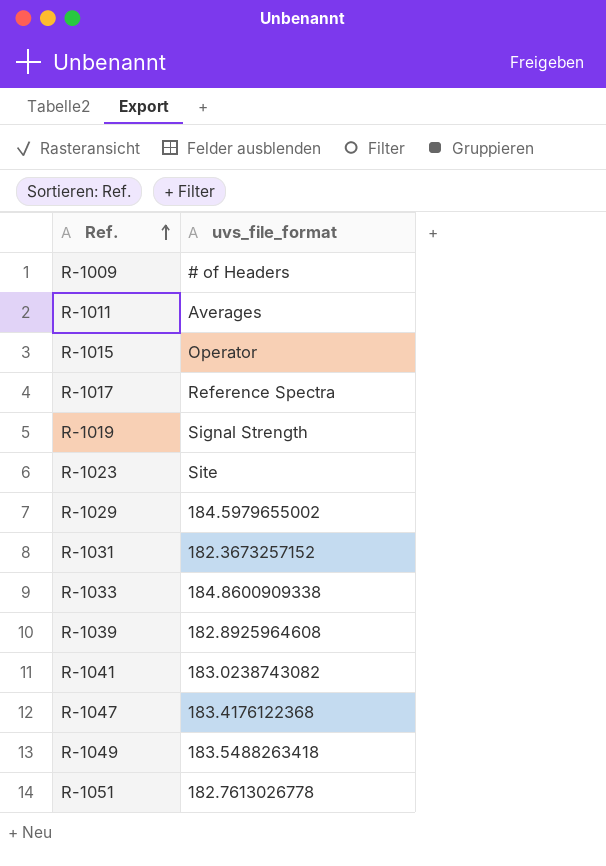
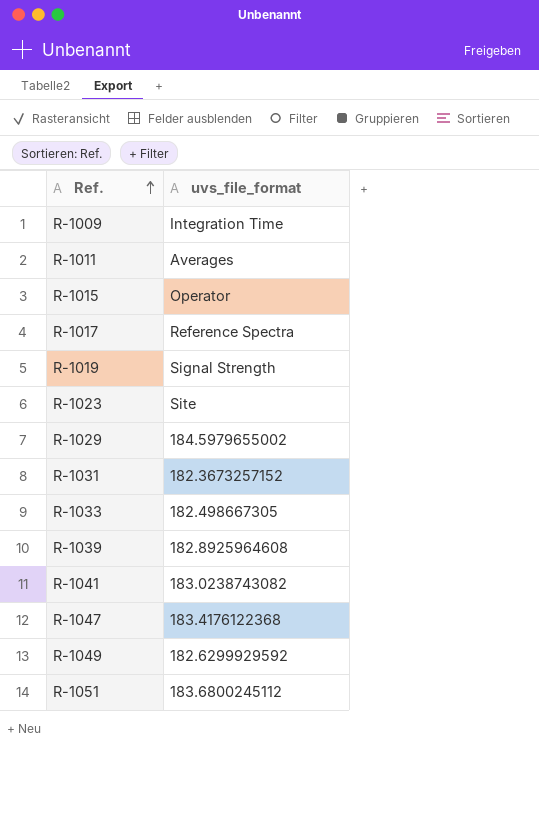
R-1009 | uvs_file_format: # of Headers -> Integration Time
R-1033 | uvs_file_format: 184.8600909338 -> 182.498667305
R-1049 | uvs_file_format: 183.5488263418 -> 182.6299929592
R-1051 | uvs_file_format: 182.7613026778 -> 183.6800245112

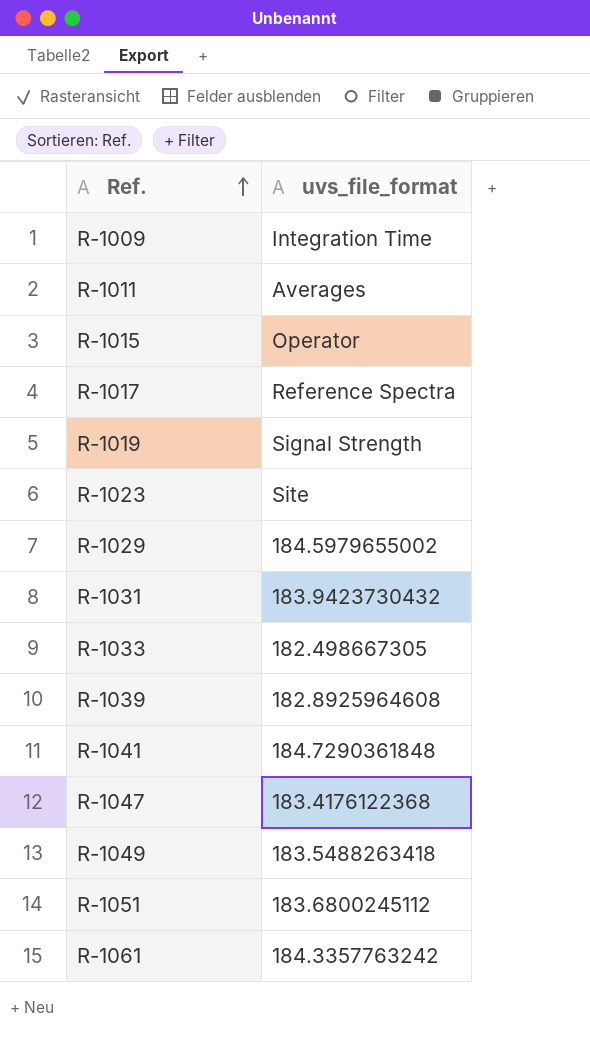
R-1031 | uvs_file_format: 182.3673257152 -> 183.9423730432
R-1041 | uvs_file_format: 183.0238743082 -> 184.7290361848
R-1049 | uvs_file_format: 182.6299929592 -> 183.5488263418
row R-1061: none -> 184.3357763242

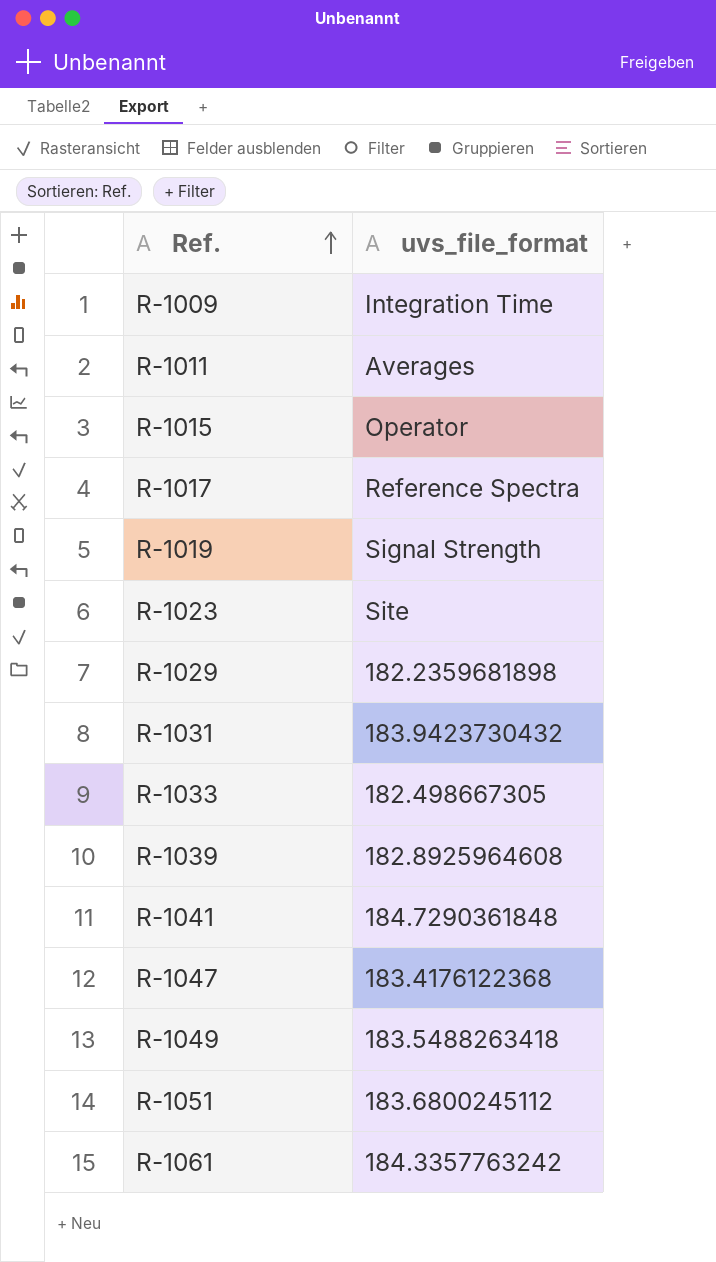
R-1029 | uvs_file_format: 184.5979655002 -> 182.2359681898

